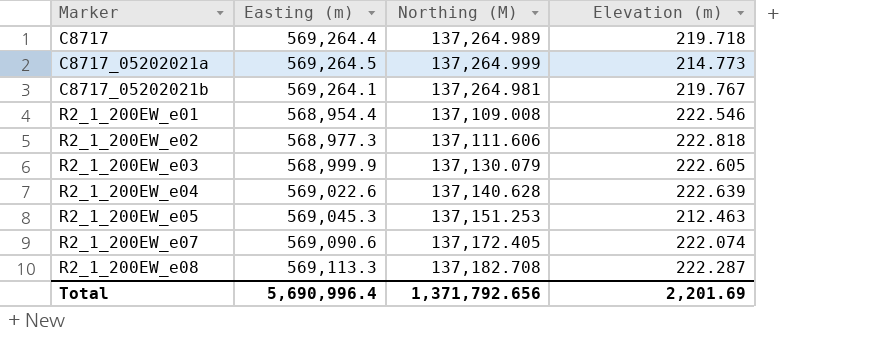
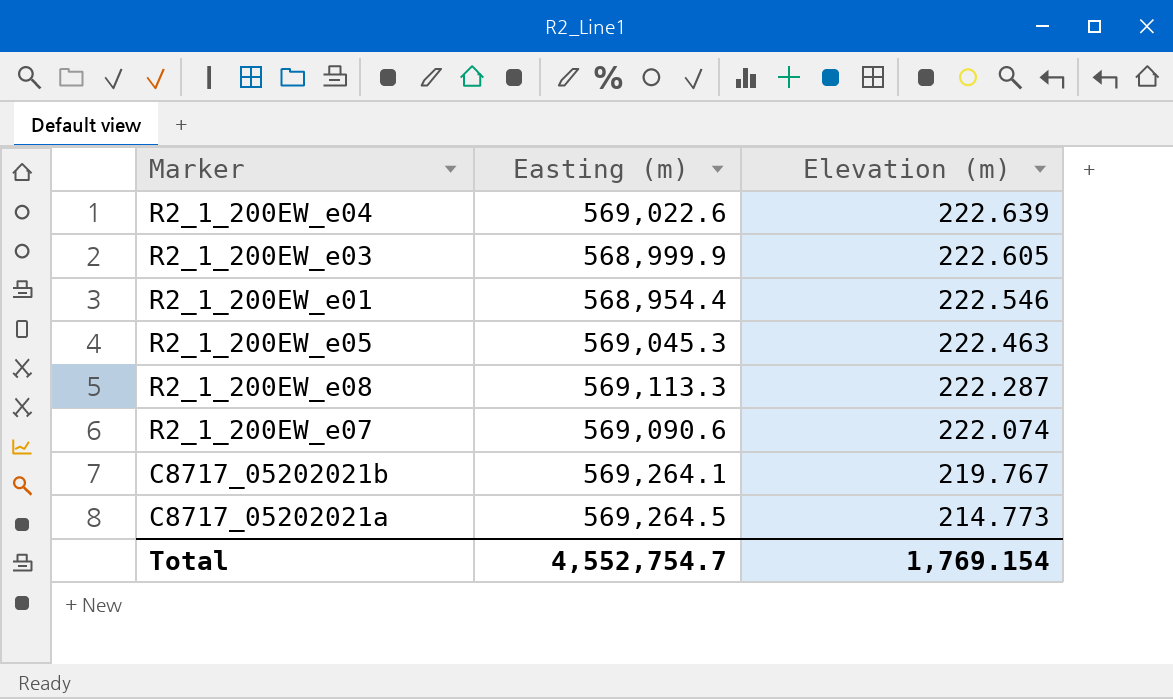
row order: Marker ascending -> Elevation (m) descending
column Northing (M) | position: 3 -> none
row C8717: 569,264.4 | 137,264.989 | 219.718 -> none
row R2_1_200EW_e02: 568,977.3 | 137,111.606 | 222.818 -> none
R2_1_200EW_e05 | Elevation (m): 212.463 -> 222.463
Total | Easting (m): 5,690,996.4 -> 4,552,754.7
Total | Elevation (m): 2,201.69 -> 1,769.154

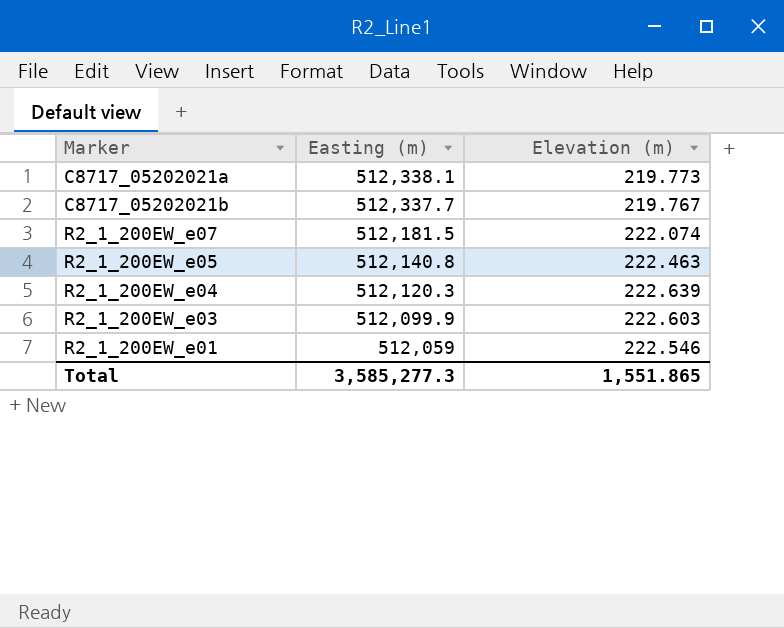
row order: Elevation (m) descending -> Easting (m) descending
row R2_1_200EW_e08: 569,113.3 | 222.287 -> none
C8717_05202021a | Easting (m): 569,264.5 -> 512,338.1
C8717_05202021a | Elevation (m): 214.773 -> 219.773
C8717_05202021b | Easting (m): 569,264.1 -> 512,337.7
R2_1_200EW_e07 | Easting (m): 569,090.6 -> 512,181.5
R2_1_200EW_e05 | Easting (m): 569,045.3 -> 512,140.8
R2_1_200EW_e04 | Easting (m): 569,022.6 -> 512,120.3
R2_1_200EW_e03 | Easting (m): 568,999.9 -> 512,099.9
R2_1_200EW_e03 | Elevation (m): 222.605 -> 222.603
R2_1_200EW_e01 | Easting (m): 568,954.4 -> 512,059
Total | Easting (m): 4,552,754.7 -> 3,585,277.3
Total | Elevation (m): 1,769.154 -> 1,551.865

